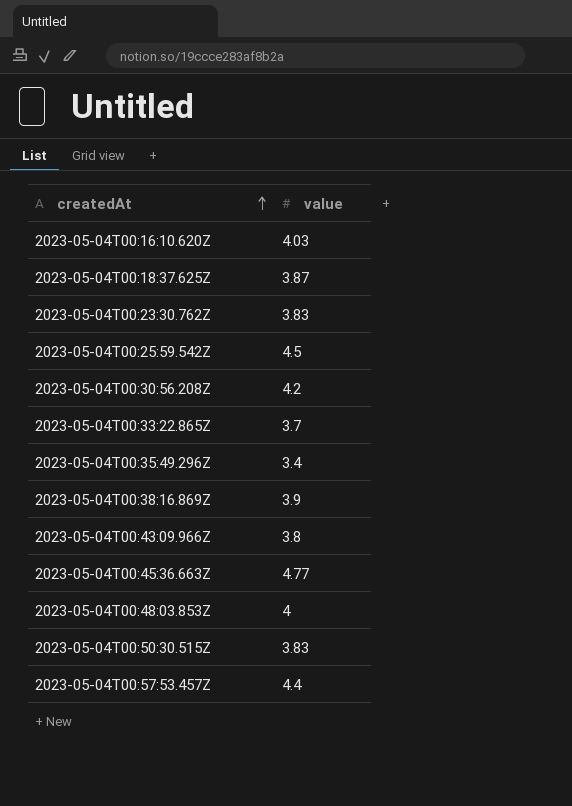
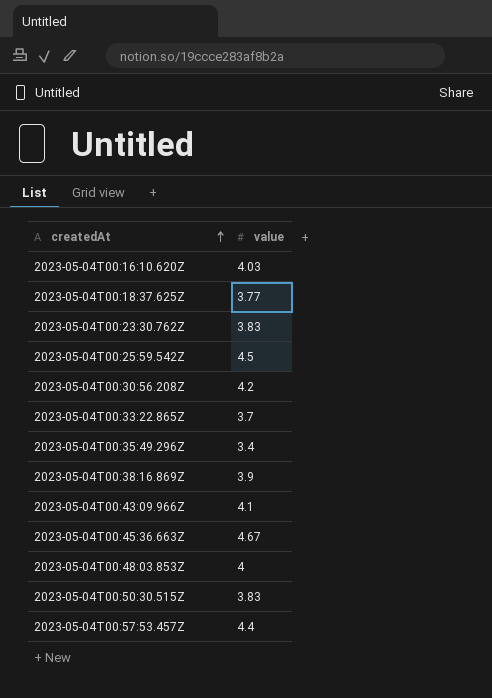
2023-05-04T00:18:37.625Z | value: 3.87 -> 3.77
2023-05-04T00:43:09.966Z | value: 3.8 -> 4.1
2023-05-04T00:45:36.663Z | value: 4.77 -> 4.67

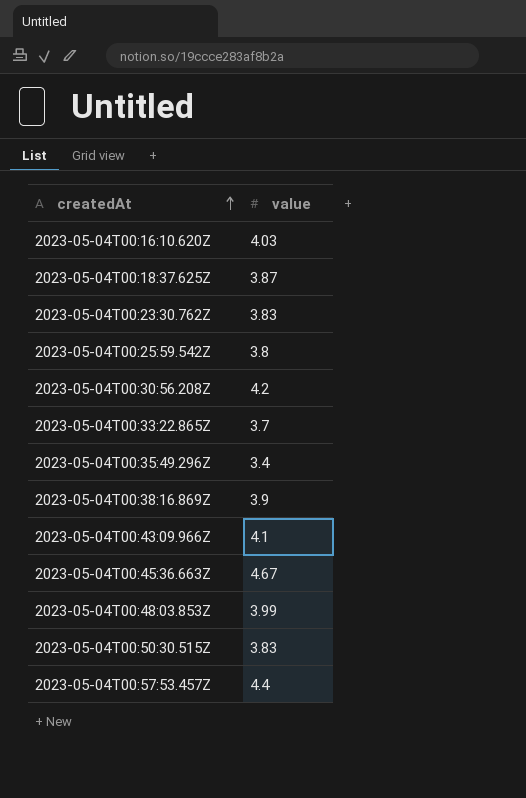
2023-05-04T00:18:37.625Z | value: 3.77 -> 3.87
2023-05-04T00:25:59.542Z | value: 4.5 -> 3.8
2023-05-04T00:48:03.853Z | value: 4 -> 3.99

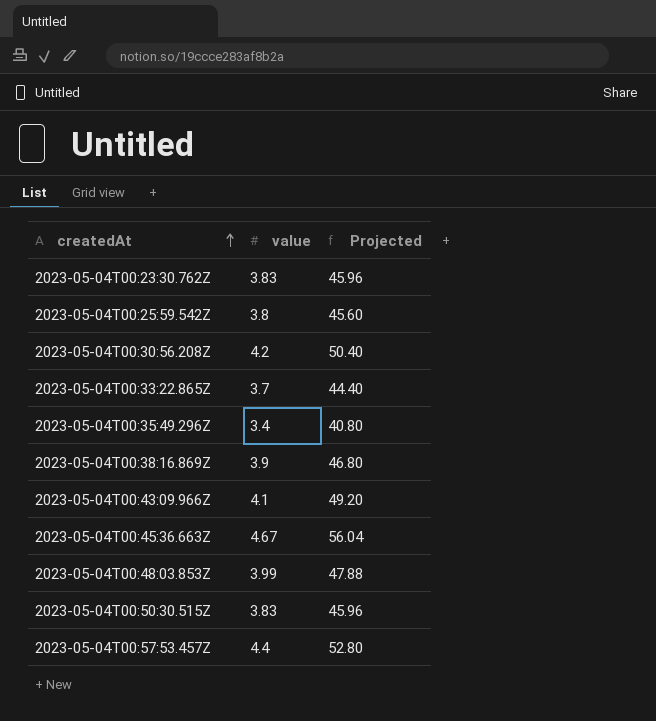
column Projected | formula: none -> [value] * 12
row 2023-05-04T00:16:10.620Z: 4.03 -> none
row 2023-05-04T00:18:37.625Z: 3.87 -> none

